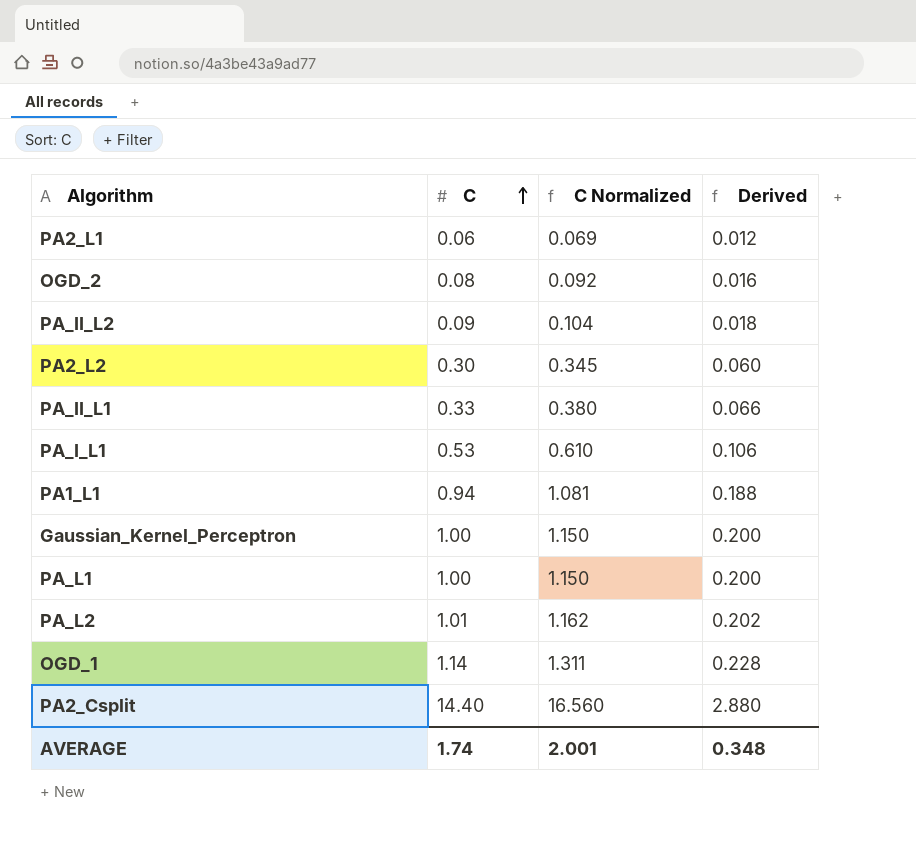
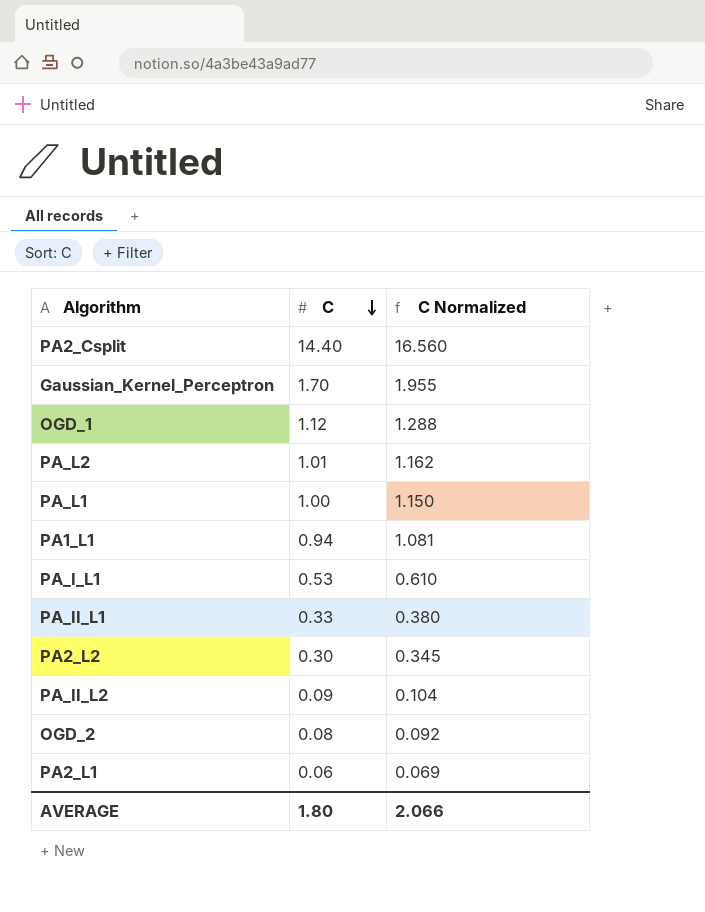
row order: C ascending -> C descending
column Derived | formula: [C] * 0.2 -> none
Gaussian_Kernel_Perceptron | C: 1.00 -> 1.70
Gaussian_Kernel_Perceptron | C Normalized: 1.150 -> 1.955
OGD_1 | C: 1.14 -> 1.12
OGD_1 | C Normalized: 1.311 -> 1.288
AVERAGE | C: 1.74 -> 1.80
AVERAGE | C Normalized: 2.001 -> 2.066

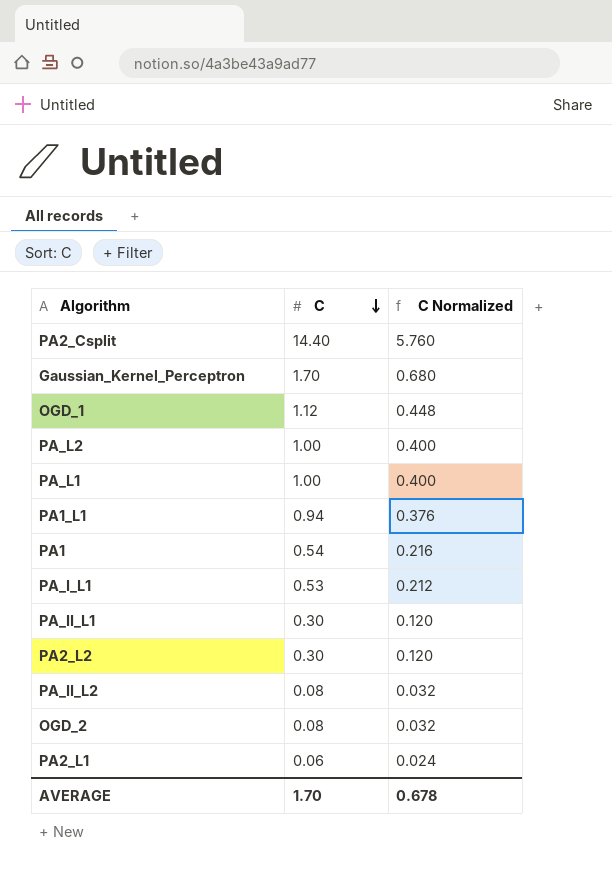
column C Normalized | formula: [C] * 1.15 -> [C] * 0.4
PA_L2 | C: 1.01 -> 1.00
row PA1: none -> 0.54 | 0.216
PA_II_L1 | C: 0.33 -> 0.30
PA_II_L2 | C: 0.09 -> 0.08
AVERAGE | C: 1.80 -> 1.70
AVERAGE | C Normalized: 2.066 -> 0.678

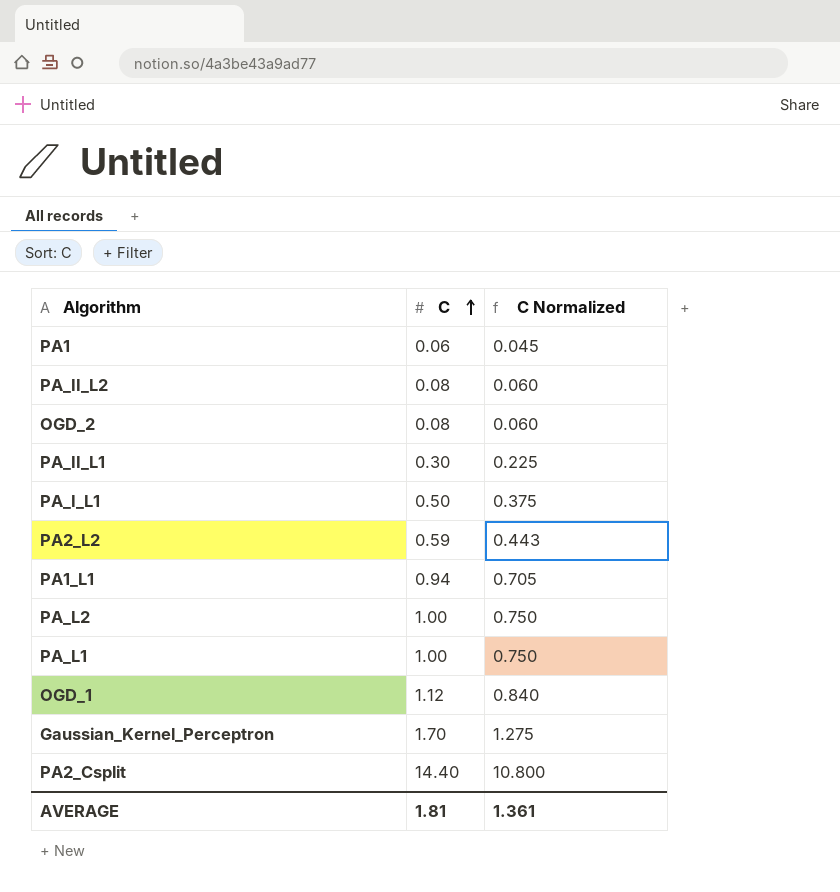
row order: C descending -> C ascending
column C Normalized | formula: [C] * 0.4 -> [C] * 0.75
row PA2_L1: 0.06 | 0.024 -> none
PA1 | C: 0.54 -> 0.06
PA_I_L1 | C: 0.53 -> 0.50
PA2_L2 | C: 0.30 -> 0.59
AVERAGE | C: 1.70 -> 1.81
AVERAGE | C Normalized: 0.678 -> 1.361

